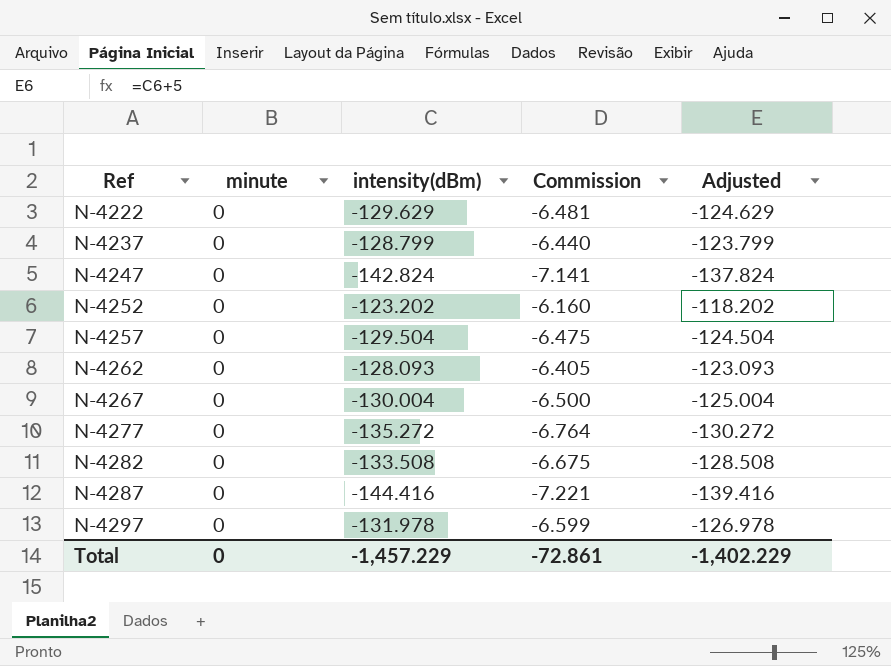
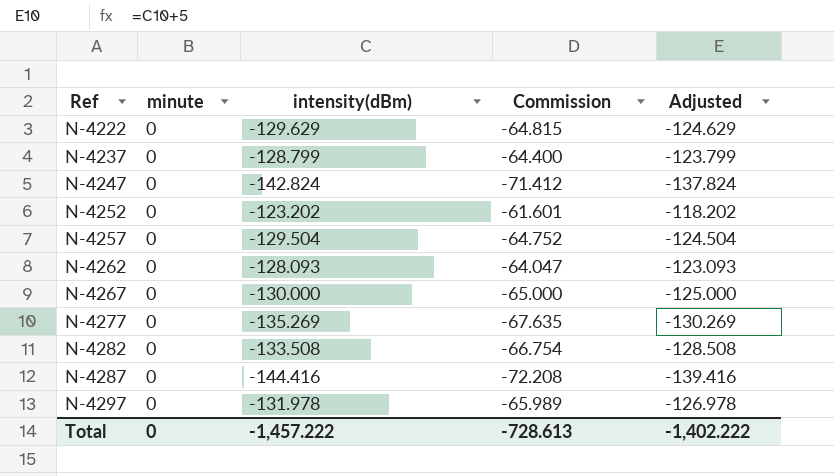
column Commission | formula: [intensity(dBm)] * 0.05 -> [intensity(dBm)] * 0.5
N-4267 | intensity(dBm): -130.004 -> -130.000
N-4267 | Adjusted: -125.004 -> -125.000
N-4277 | intensity(dBm): -135.272 -> -135.269
N-4277 | Adjusted: -130.272 -> -130.269
Total | intensity(dBm): -1,457.229 -> -1,457.222
Total | Commission: -72.861 -> -728.613
Total | Adjusted: -1,402.229 -> -1,402.222

